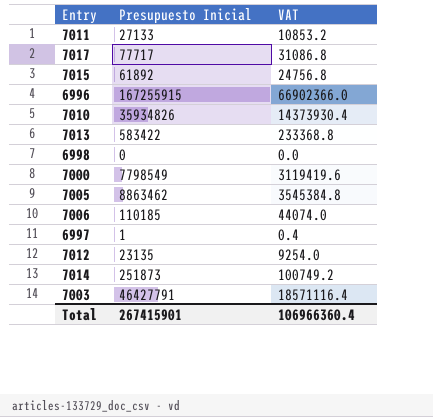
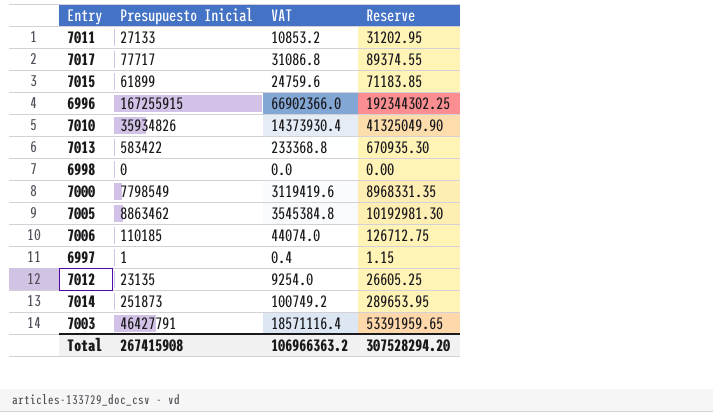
column Reserve | formula: none -> [Presupuesto Inicial] * 1.15
7015 | Presupuesto Inicial: 61892 -> 61899
7015 | VAT: 24756.8 -> 24759.6
Total | Presupuesto Inicial: 267415901 -> 267415908
Total | VAT: 106966360.4 -> 106966363.2

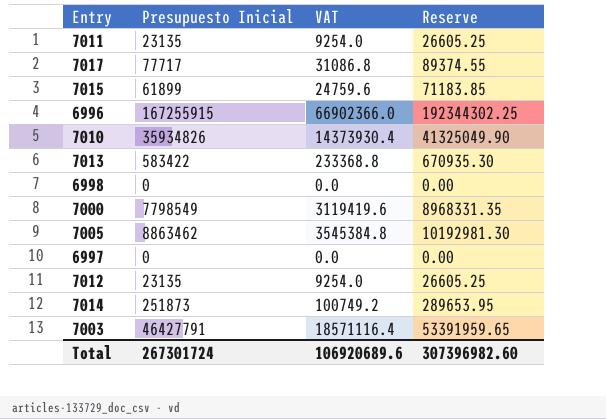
row 7006: 110185 | 44074.0 | 126712.75 -> none
7011 | Presupuesto Inicial: 27133 -> 23135
7011 | VAT: 10853.2 -> 9254.0
7011 | Reserve: 31202.95 -> 26605.25
6997 | Presupuesto Inicial: 1 -> 0
6997 | VAT: 0.4 -> 0.0
6997 | Reserve: 1.15 -> 0.00
Total | Presupuesto Inicial: 267415908 -> 267301724
Total | VAT: 106966363.2 -> 106920689.6
Total | Reserve: 307528294.20 -> 307396982.60

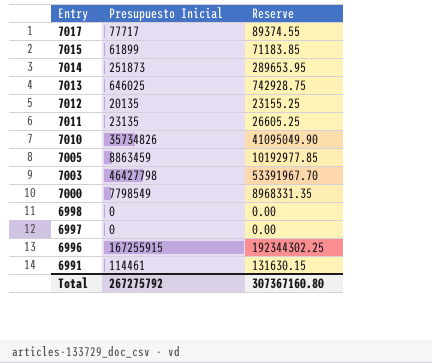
row order: none -> Entry descending
column VAT | formula: [Presupuesto Inicial] * 0.4 -> none
7013 | Presupuesto Inicial: 583422 -> 646025
7013 | Reserve: 670935.30 -> 742928.75
7012 | Presupuesto Inicial: 23135 -> 20135
7012 | Reserve: 26605.25 -> 23155.25
7010 | Presupuesto Inicial: 35934826 -> 35734826
7010 | Reserve: 41325049.90 -> 41095049.90
7005 | Presupuesto Inicial: 8863462 -> 8863459
7005 | Reserve: 10192981.30 -> 10192977.85
7003 | Presupuesto Inicial: 46427791 -> 46427798
7003 | Reserve: 53391959.65 -> 53391967.70
row 6991: none -> 114461 | 131630.15
Total | Presupuesto Inicial: 267301724 -> 267275792
Total | Reserve: 307396982.60 -> 307367160.80

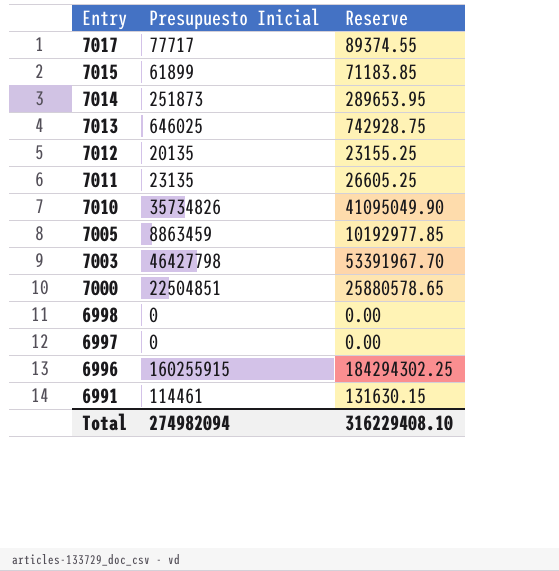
7000 | Presupuesto Inicial: 7798549 -> 22504851
7000 | Reserve: 8968331.35 -> 25880578.65
6996 | Presupuesto Inicial: 167255915 -> 160255915
6996 | Reserve: 192344302.25 -> 184294302.25
Total | Presupuesto Inicial: 267275792 -> 274982094
Total | Reserve: 307367160.80 -> 316229408.10

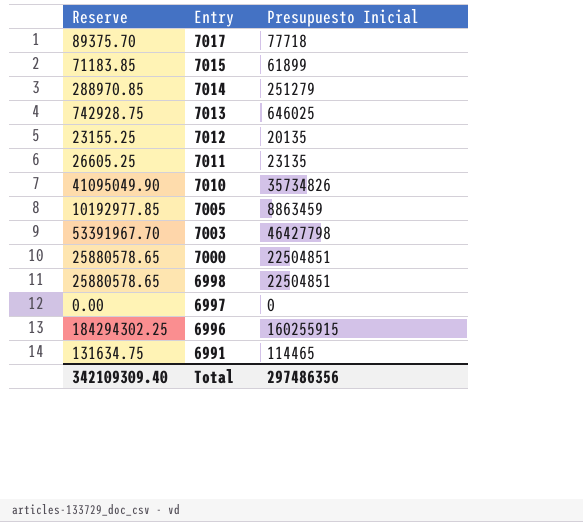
column Reserve | position: 3 -> 1
7017 | Reserve: 89374.55 -> 89375.70
7017 | Presupuesto Inicial: 77717 -> 77718
7014 | Reserve: 289653.95 -> 288970.85
7014 | Presupuesto Inicial: 251873 -> 251279
6998 | Reserve: 0.00 -> 25880578.65
6998 | Presupuesto Inicial: 0 -> 22504851
6991 | Reserve: 131630.15 -> 131634.75
6991 | Presupuesto Inicial: 114461 -> 114465
Total | Reserve: 316229408.10 -> 342109309.40
Total | Presupuesto Inicial: 274982094 -> 297486356

